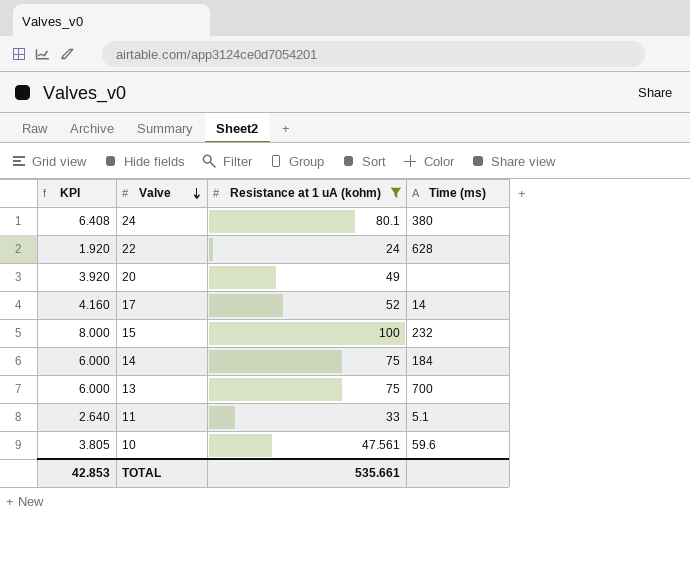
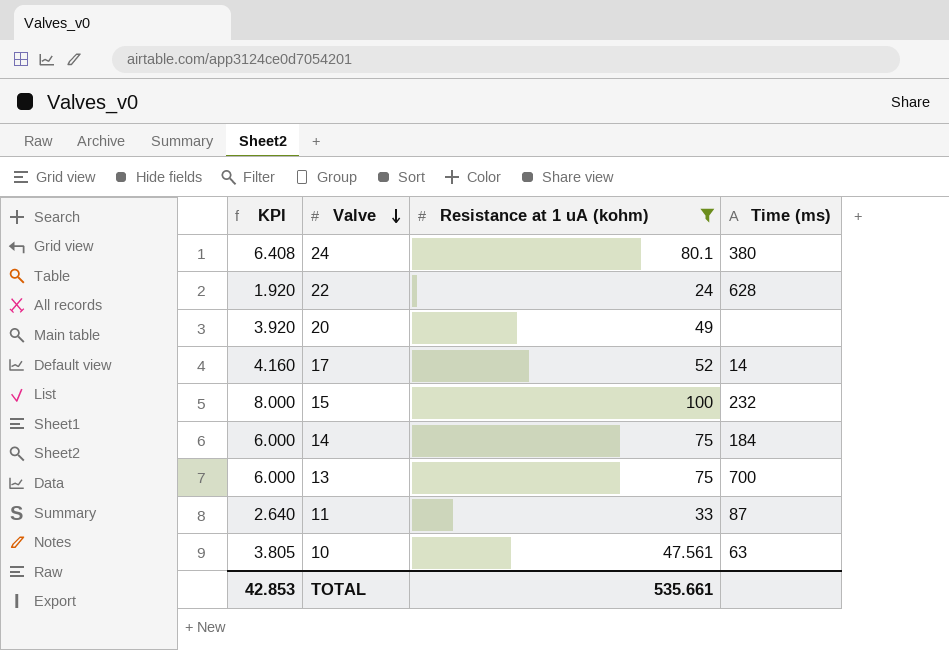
11 | Time (ms): 5.1 -> 87
10 | Time (ms): 59.6 -> 63

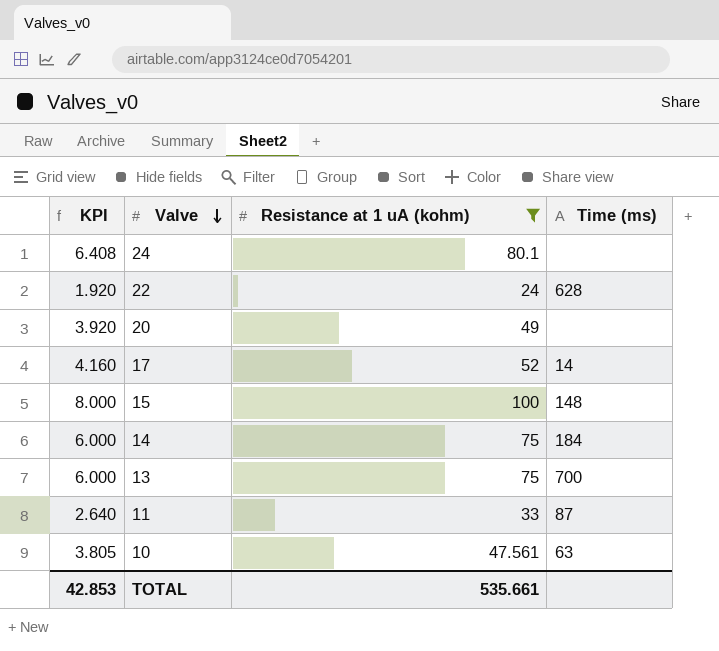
24 | Time (ms): 380 -> none
15 | Time (ms): 232 -> 148

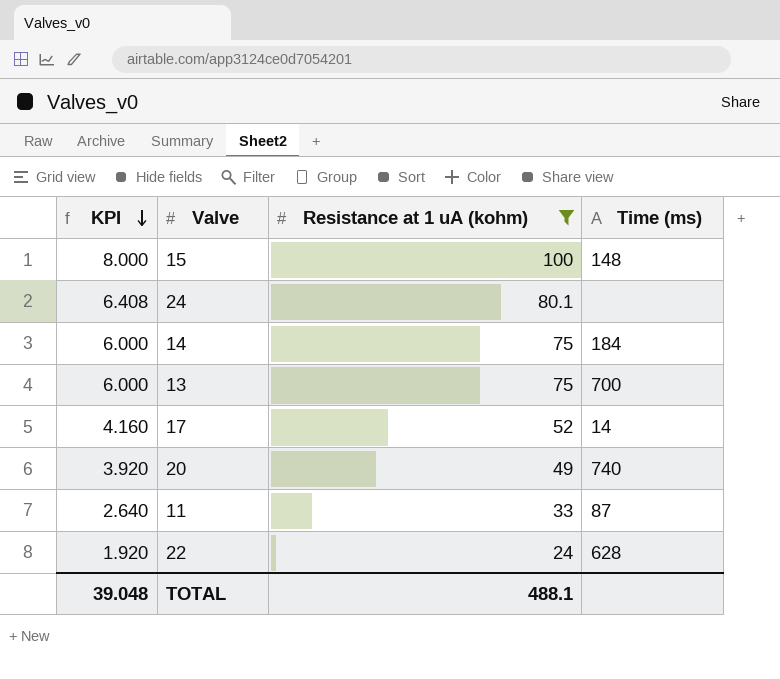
row order: Valve descending -> KPI descending
row 10: 3.805 | 47.561 | 63 -> none
20 | Time (ms): none -> 740
TOTAL | KPI: 42.853 -> 39.048
TOTAL | Resistance at 1 uA (kohm): 535.661 -> 488.1

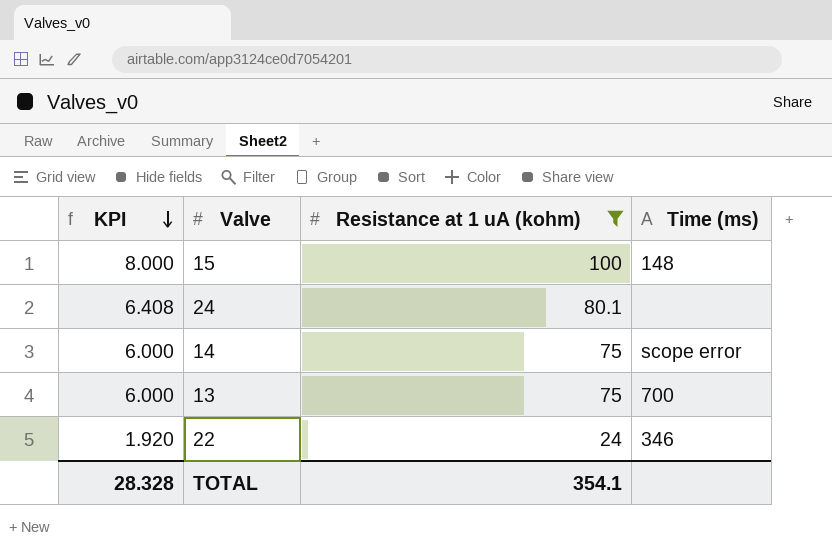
row 17: 4.160 | 52 | 14 -> none
row 20: 3.920 | 49 | 740 -> none
row 11: 2.640 | 33 | 87 -> none
14 | Time (ms): 184 -> scope error
22 | Time (ms): 628 -> 346
TOTAL | KPI: 39.048 -> 28.328
TOTAL | Resistance at 1 uA (kohm): 488.1 -> 354.1

